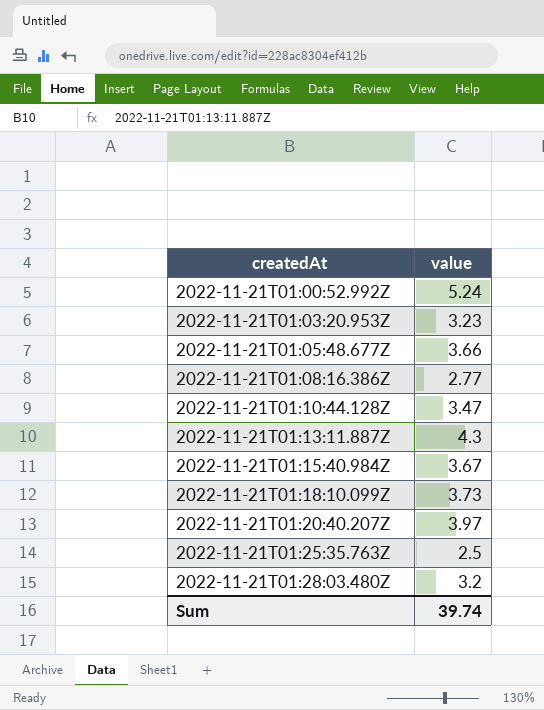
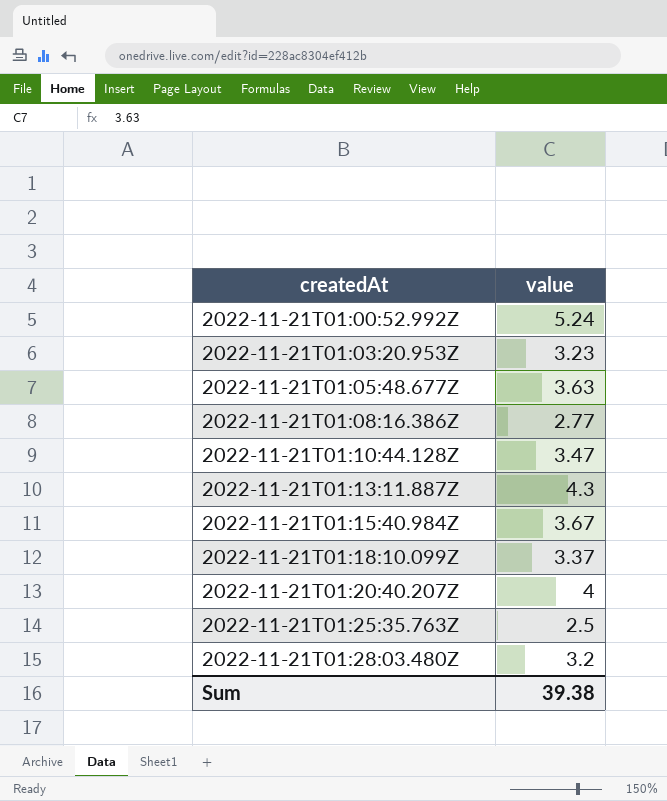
2022-11-21T01:05:48.677Z | value: 3.66 -> 3.63
2022-11-21T01:18:10.099Z | value: 3.73 -> 3.37
2022-11-21T01:20:40.207Z | value: 3.97 -> 4
Sum | value: 39.74 -> 39.38

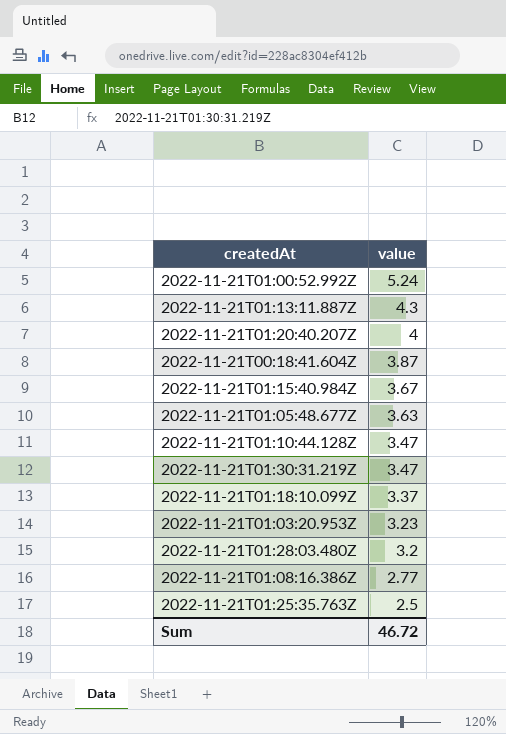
row order: createdAt ascending -> value descending
row 2022-11-21T00:18:41.604Z: none -> 3.87
row 2022-11-21T01:30:31.219Z: none -> 3.47
Sum | value: 39.38 -> 46.72

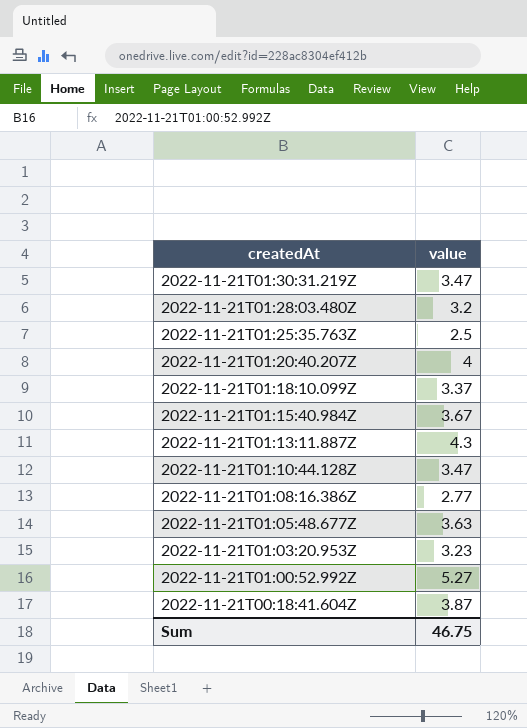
row order: value descending -> createdAt descending
2022-11-21T01:00:52.992Z | value: 5.24 -> 5.27
Sum | value: 46.72 -> 46.75

